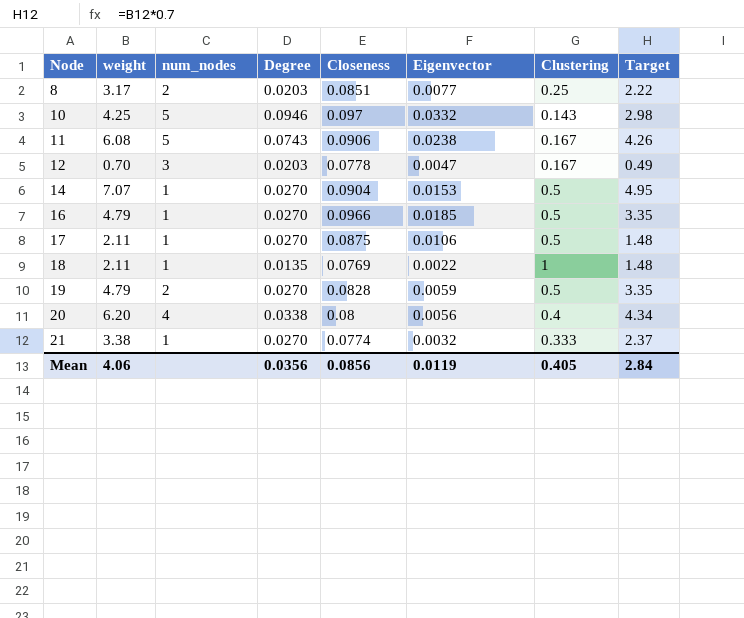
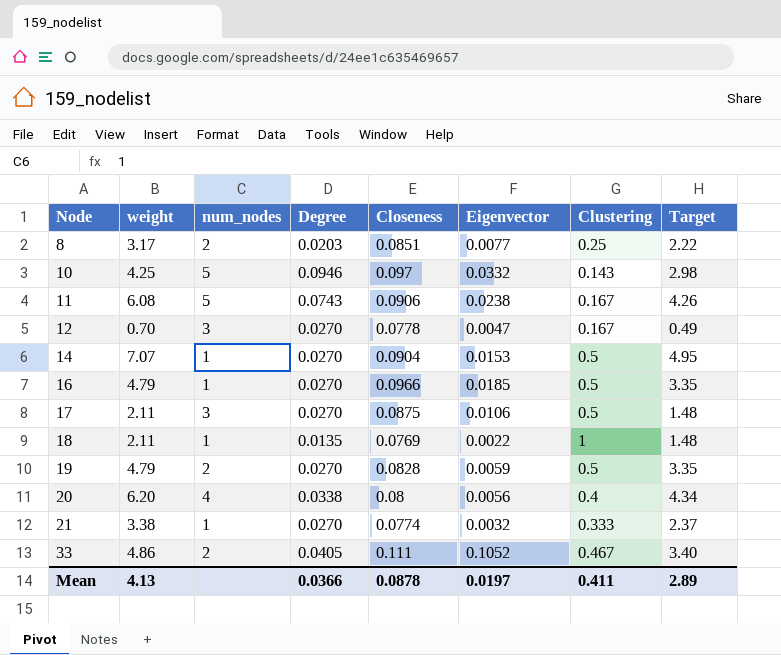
12 | Degree: 0.0203 -> 0.0270
17 | num_nodes: 1 -> 3
row 33: none -> 4.86 | 2 | 0.0405 | 0.111 | 0.1052 | 0.467 | 3.40
Mean | weight: 4.06 -> 4.13
Mean | Degree: 0.0356 -> 0.0366
Mean | Closeness: 0.0856 -> 0.0878
Mean | Eigenvector: 0.0119 -> 0.0197
Mean | Clustering: 0.405 -> 0.411
Mean | Target: 2.84 -> 2.89

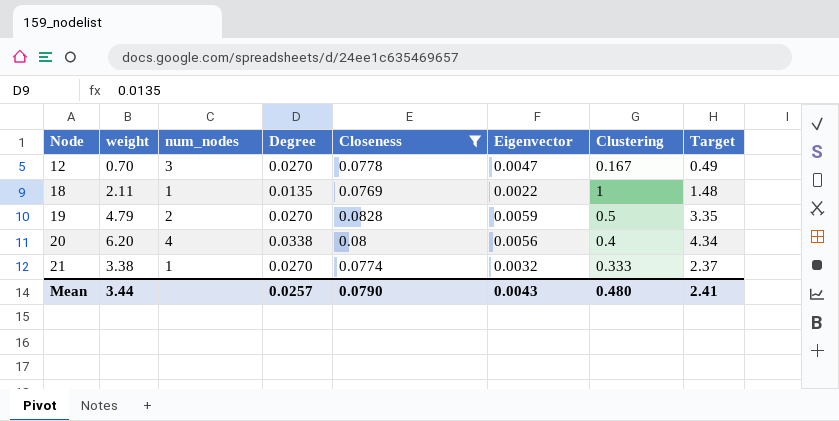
filter: none -> Closeness <= 0.0828
Mean | weight: 4.13 -> 3.44
Mean | Degree: 0.0366 -> 0.0257
Mean | Closeness: 0.0878 -> 0.0790
Mean | Eigenvector: 0.0197 -> 0.0043
Mean | Clustering: 0.411 -> 0.480
Mean | Target: 2.89 -> 2.41

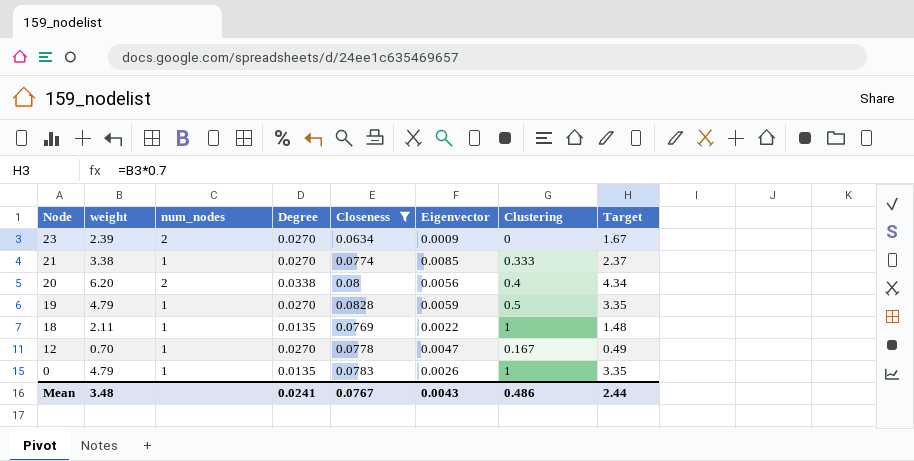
row order: Node ascending -> Node descending
row 23: none -> 2.39 | 2 | 0.0270 | 0.0634 | 0.0009 | 0 | 1.67
21 | Eigenvector: 0.0032 -> 0.0085
20 | num_nodes: 4 -> 2
19 | num_nodes: 2 -> 1
12 | num_nodes: 3 -> 1
row 0: none -> 4.79 | 1 | 0.0135 | 0.0783 | 0.0026 | 1 | 3.35
Mean | weight: 3.44 -> 3.48
Mean | Degree: 0.0257 -> 0.0241
Mean | Closeness: 0.0790 -> 0.0767
Mean | Clustering: 0.480 -> 0.486
Mean | Target: 2.41 -> 2.44

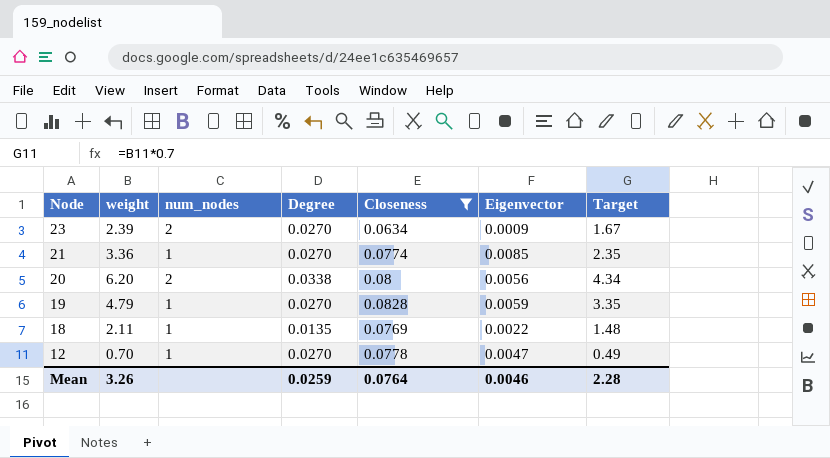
column Clustering | position: 7 -> none
row 0: 4.79 | 1 | 0.0135 | 0.0783 | 0.0026 | 1 | 3.35 -> none
21 | weight: 3.38 -> 3.36
21 | Target: 2.37 -> 2.35
Mean | weight: 3.48 -> 3.26
Mean | Degree: 0.0241 -> 0.0259
Mean | Closeness: 0.0767 -> 0.0764
Mean | Eigenvector: 0.0043 -> 0.0046
Mean | Target: 2.44 -> 2.28

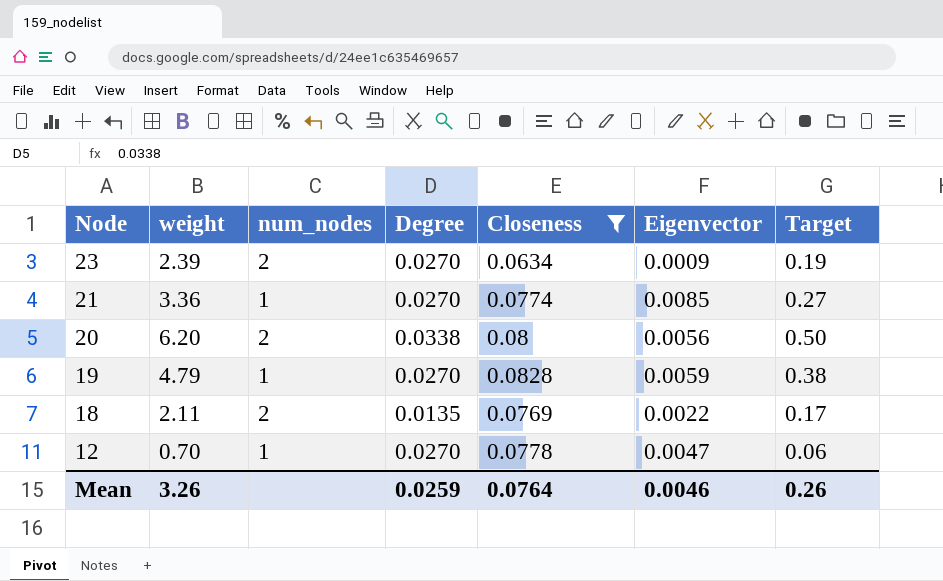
column Target | formula: [weight] * 0.7 -> [weight] * 0.08
18 | num_nodes: 1 -> 2
Mean | Target: 2.28 -> 0.26

